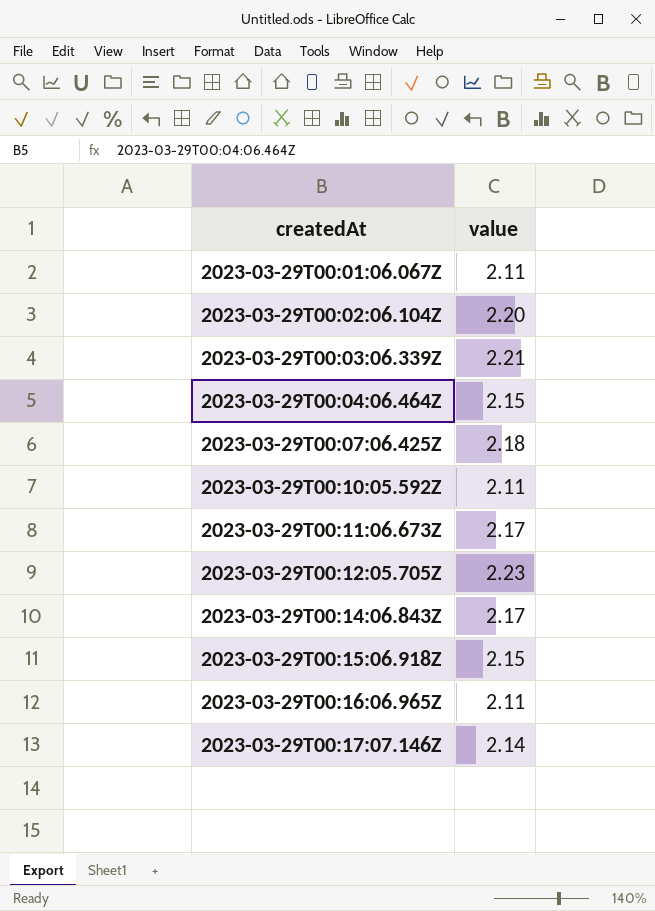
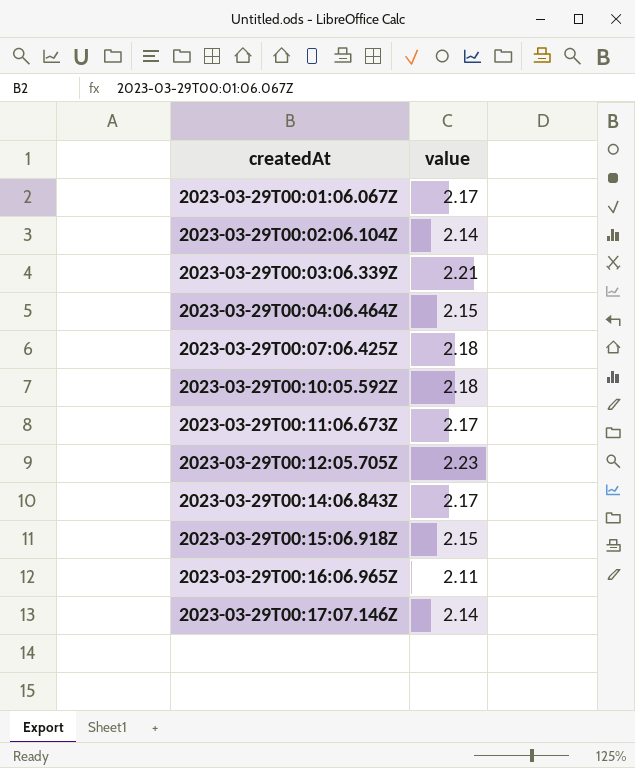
2023-03-29T00:01:06.067Z | value: 2.11 -> 2.17
2023-03-29T00:02:06.104Z | value: 2.20 -> 2.14
2023-03-29T00:10:05.592Z | value: 2.11 -> 2.18

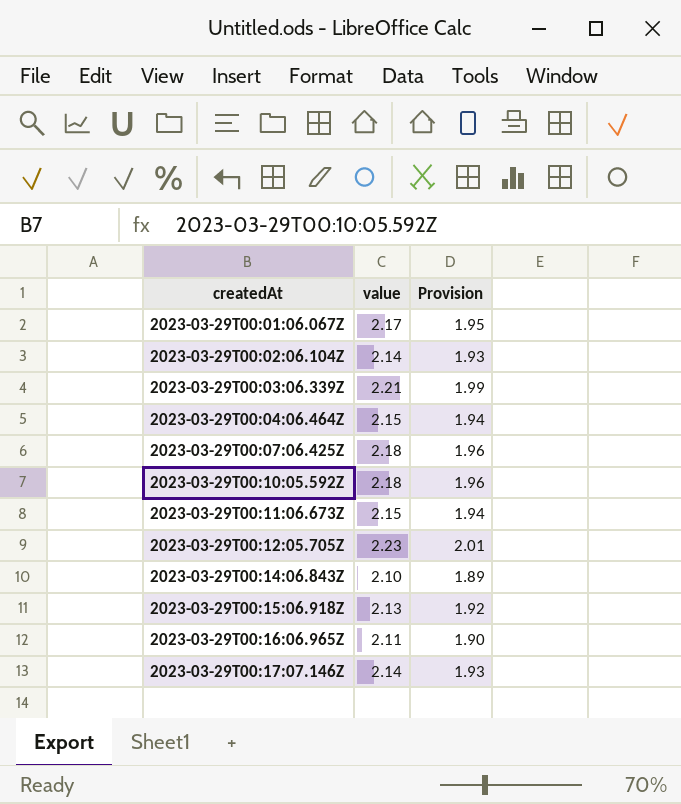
column Provision | formula: none -> [value] * 0.9
2023-03-29T00:11:06.673Z | value: 2.17 -> 2.15
2023-03-29T00:14:06.843Z | value: 2.17 -> 2.10
2023-03-29T00:15:06.918Z | value: 2.15 -> 2.13

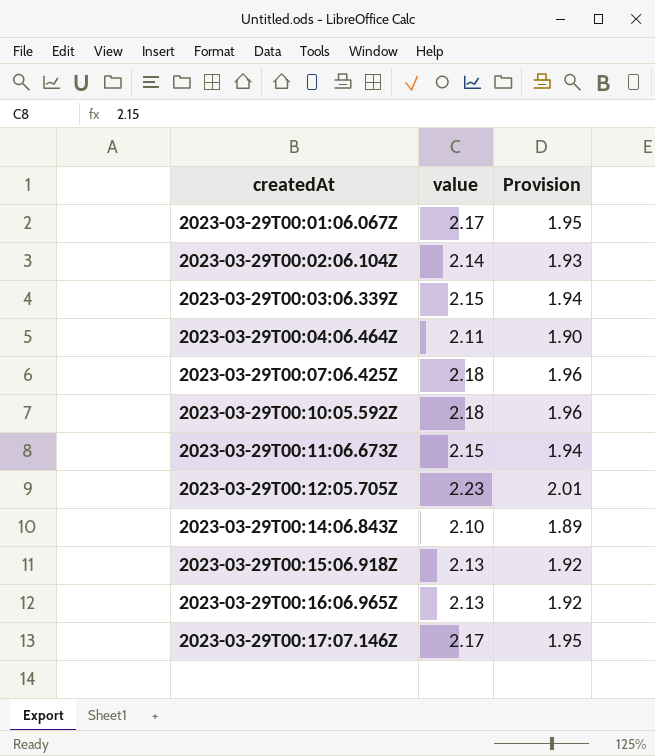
2023-03-29T00:03:06.339Z | value: 2.21 -> 2.15
2023-03-29T00:03:06.339Z | Provision: 1.99 -> 1.94
2023-03-29T00:04:06.464Z | value: 2.15 -> 2.11
2023-03-29T00:04:06.464Z | Provision: 1.94 -> 1.90
2023-03-29T00:16:06.965Z | value: 2.11 -> 2.13
2023-03-29T00:16:06.965Z | Provision: 1.90 -> 1.92
2023-03-29T00:17:07.146Z | value: 2.14 -> 2.17
2023-03-29T00:17:07.146Z | Provision: 1.93 -> 1.95

